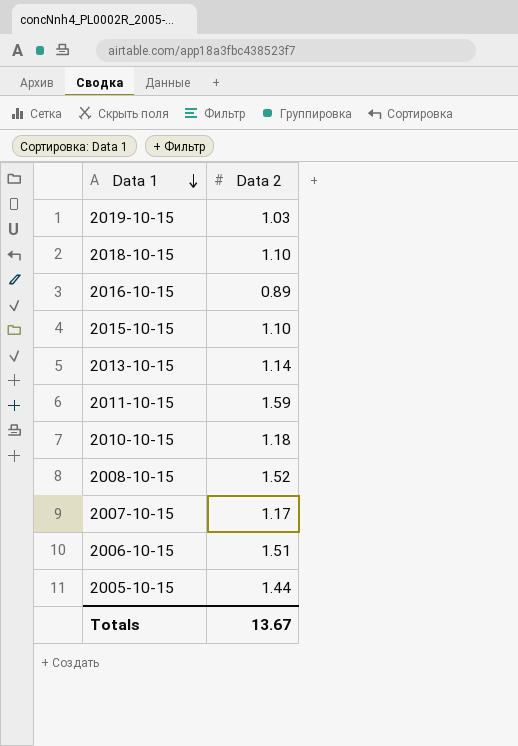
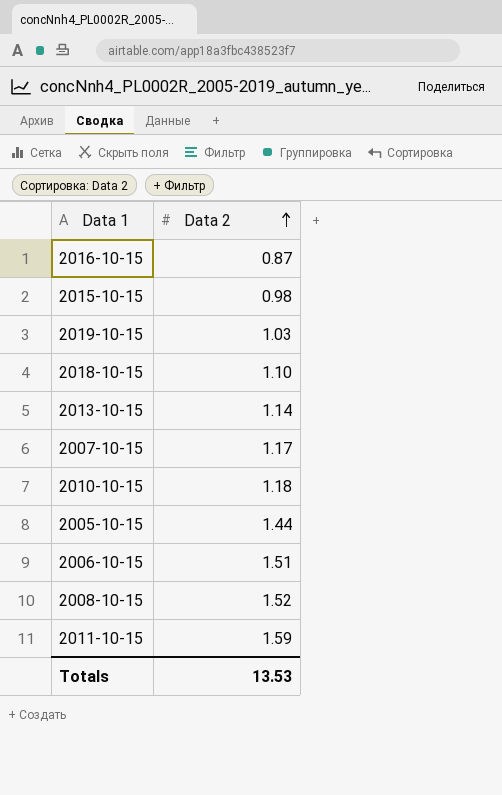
row order: Data 1 descending -> Data 2 ascending
2016-10-15 | Data 2: 0.89 -> 0.87
2015-10-15 | Data 2: 1.10 -> 0.98
Totals | Data 2: 13.67 -> 13.53

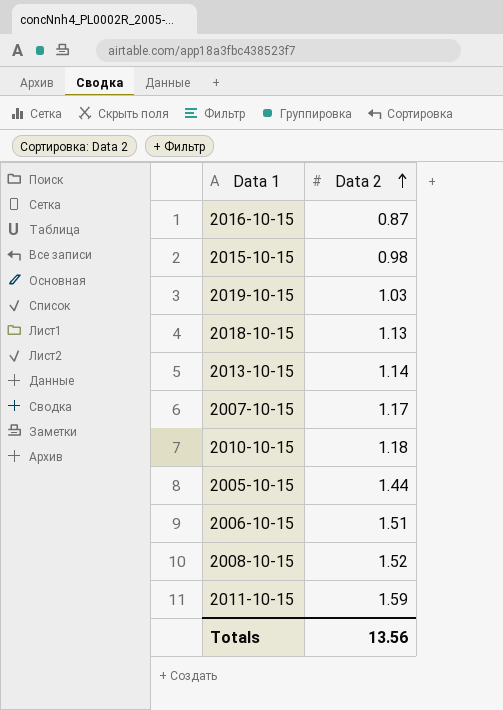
2018-10-15 | Data 2: 1.10 -> 1.13
Totals | Data 2: 13.53 -> 13.56

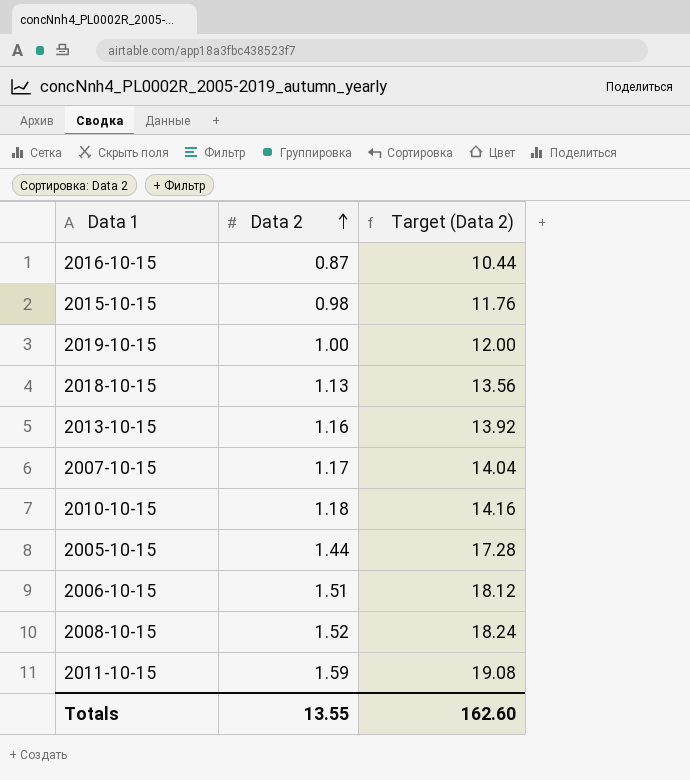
column Target (Data 2) | formula: none -> [Data 2] * 12
2019-10-15 | Data 2: 1.03 -> 1.00
2013-10-15 | Data 2: 1.14 -> 1.16
Totals | Data 2: 13.56 -> 13.55

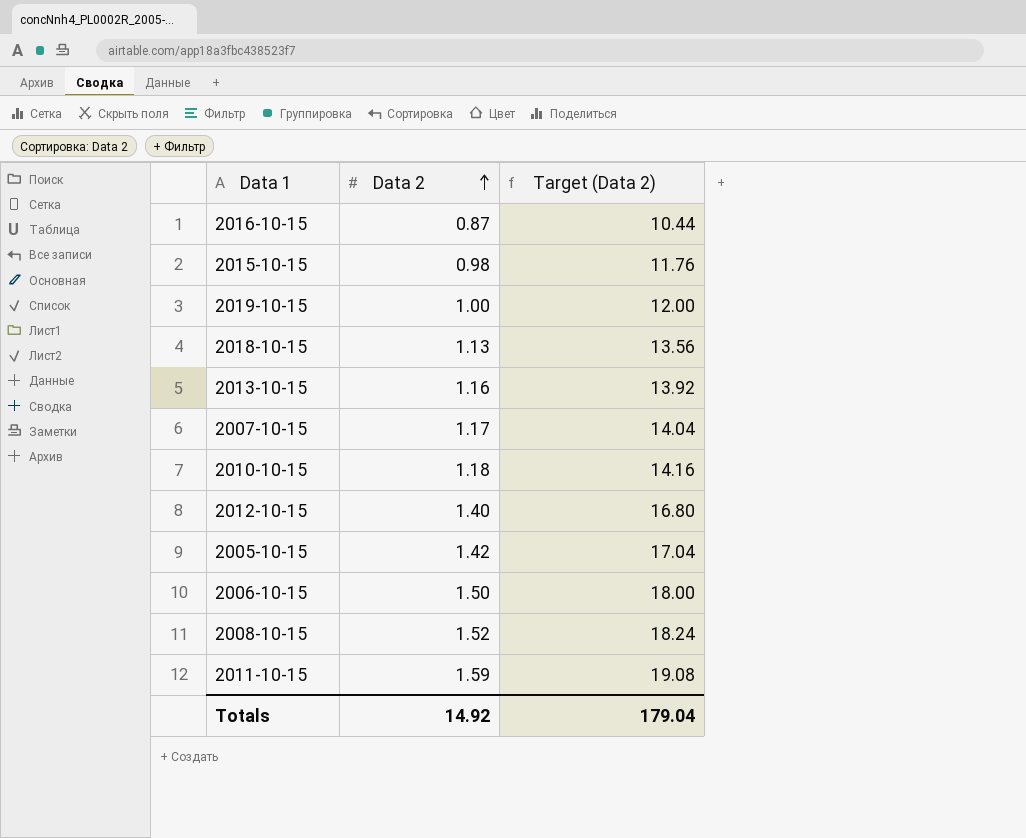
row 2012-10-15: none -> 1.40 | 16.80
2005-10-15 | Data 2: 1.44 -> 1.42
2005-10-15 | Target (Data 2): 17.28 -> 17.04
2006-10-15 | Data 2: 1.51 -> 1.50
2006-10-15 | Target (Data 2): 18.12 -> 18.00
Totals | Data 2: 13.55 -> 14.92
Totals | Target (Data 2): 162.60 -> 179.04

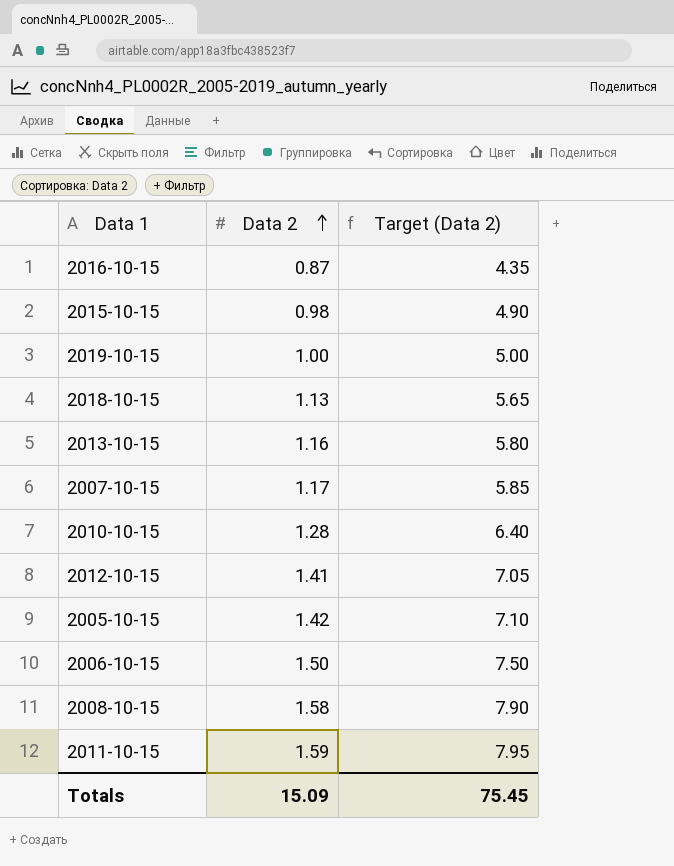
column Target (Data 2) | formula: [Data 2] * 12 -> [Data 2] * 5
2010-10-15 | Data 2: 1.18 -> 1.28
2012-10-15 | Data 2: 1.40 -> 1.41
2008-10-15 | Data 2: 1.52 -> 1.58
Totals | Data 2: 14.92 -> 15.09
Totals | Target (Data 2): 179.04 -> 75.45

